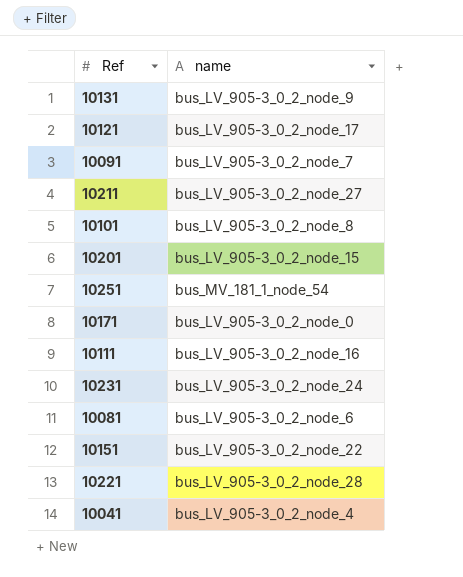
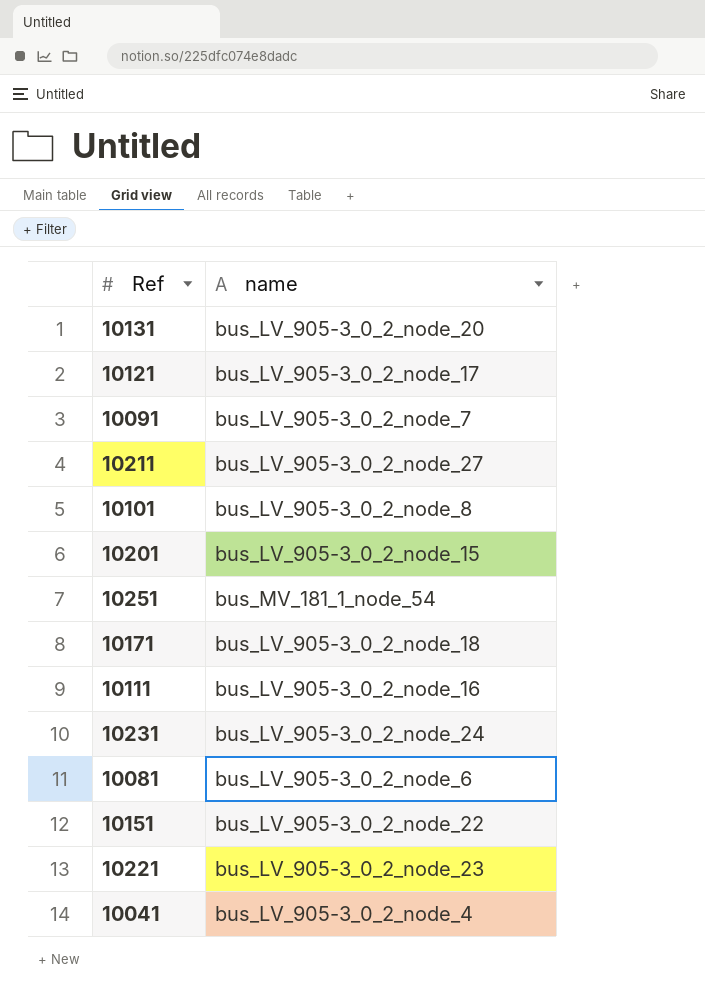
10131 | name: bus_LV_905-3_0_2_node_9 -> bus_LV_905-3_0_2_node_20
10171 | name: bus_LV_905-3_0_2_node_0 -> bus_LV_905-3_0_2_node_18
10221 | name: bus_LV_905-3_0_2_node_28 -> bus_LV_905-3_0_2_node_23

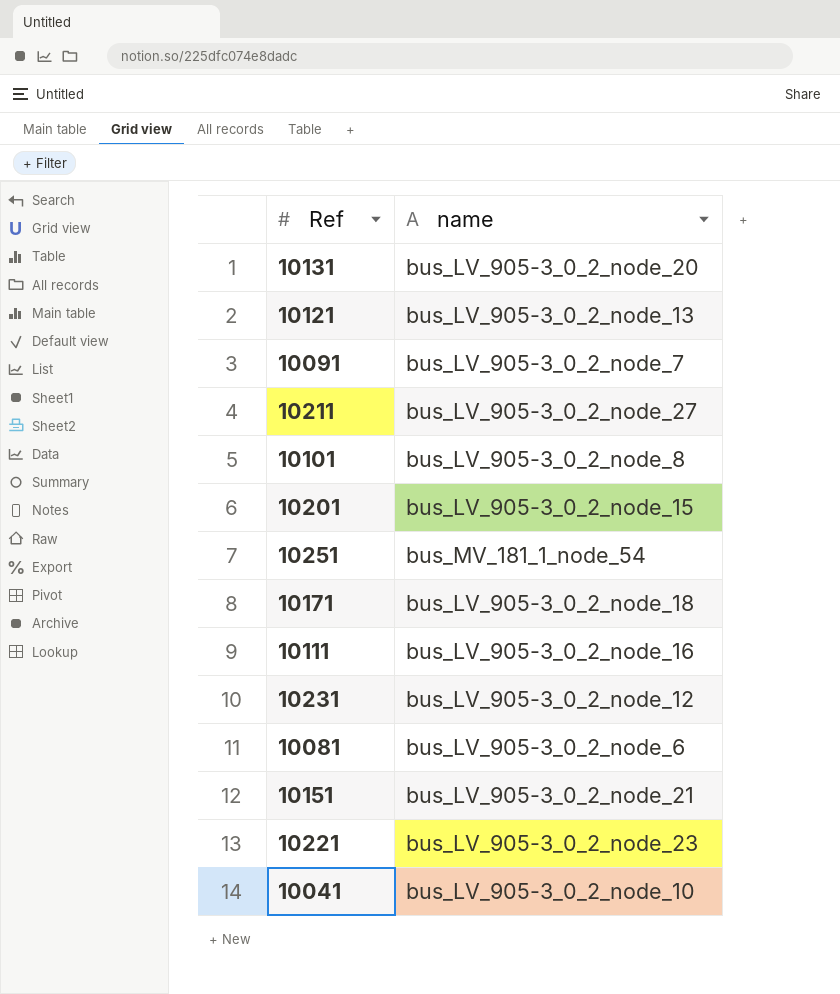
10121 | name: bus_LV_905-3_0_2_node_17 -> bus_LV_905-3_0_2_node_13
10231 | name: bus_LV_905-3_0_2_node_24 -> bus_LV_905-3_0_2_node_12
10151 | name: bus_LV_905-3_0_2_node_22 -> bus_LV_905-3_0_2_node_21
10041 | name: bus_LV_905-3_0_2_node_4 -> bus_LV_905-3_0_2_node_10

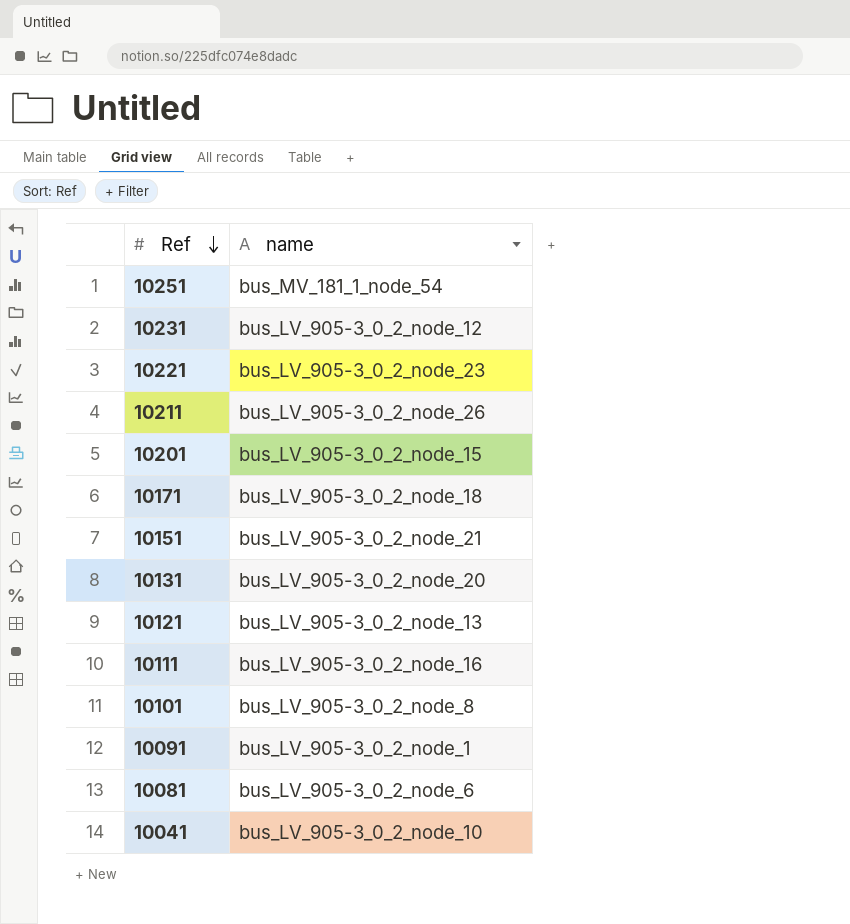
row order: none -> Ref descending
10211 | name: bus_LV_905-3_0_2_node_27 -> bus_LV_905-3_0_2_node_26
10091 | name: bus_LV_905-3_0_2_node_7 -> bus_LV_905-3_0_2_node_1

